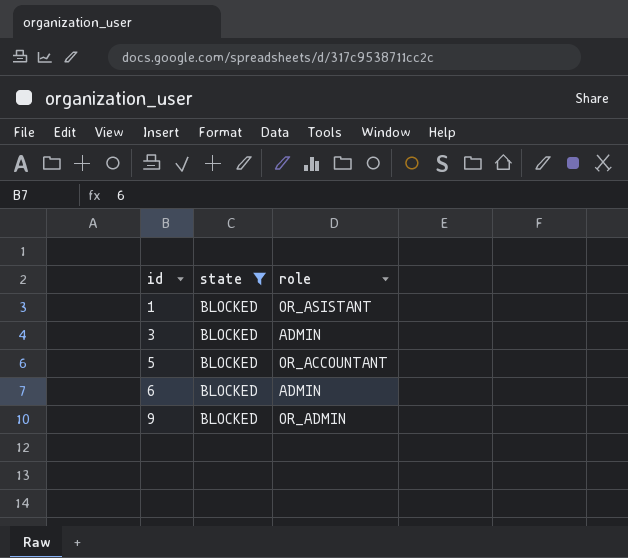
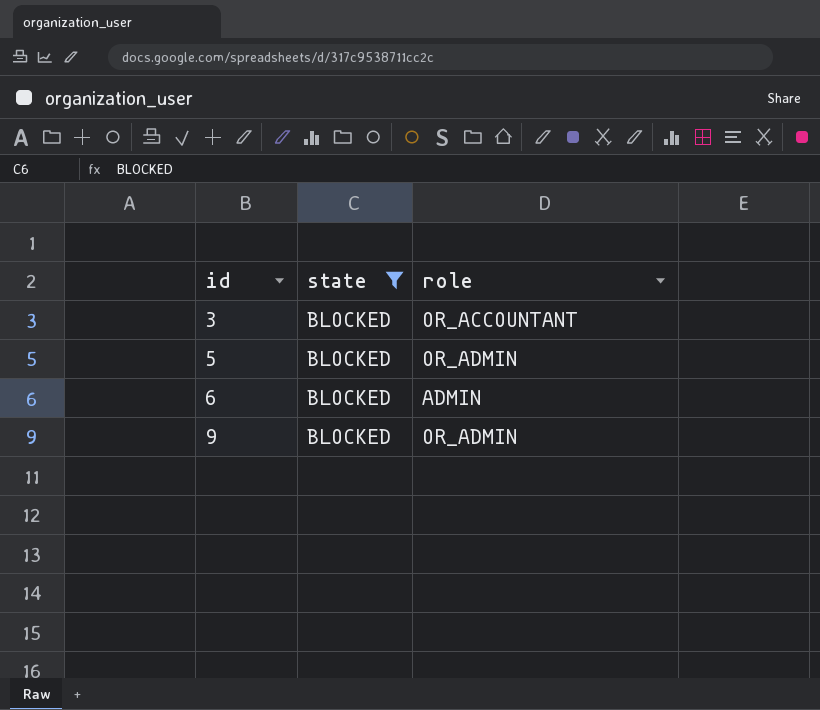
row 1: BLOCKED | OR_ASISTANT -> none
3 | role: ADMIN -> OR_ACCOUNTANT
5 | role: OR_ACCOUNTANT -> OR_ADMIN

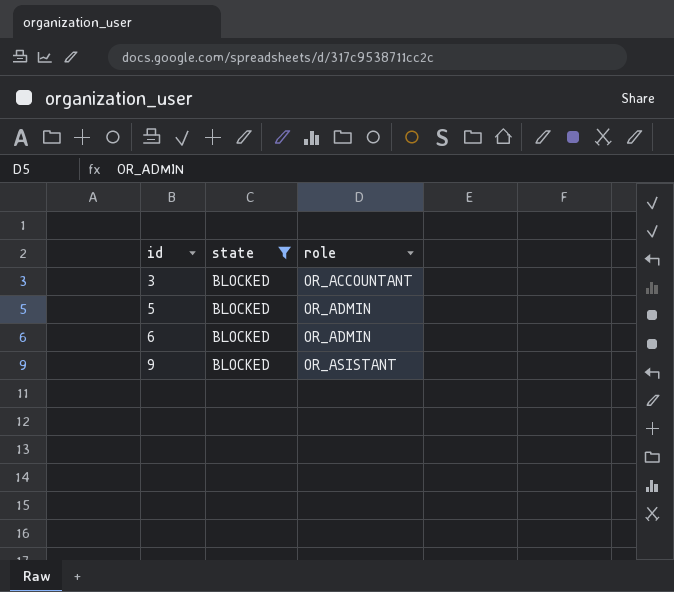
6 | role: ADMIN -> OR_ADMIN
9 | role: OR_ADMIN -> OR_ASISTANT

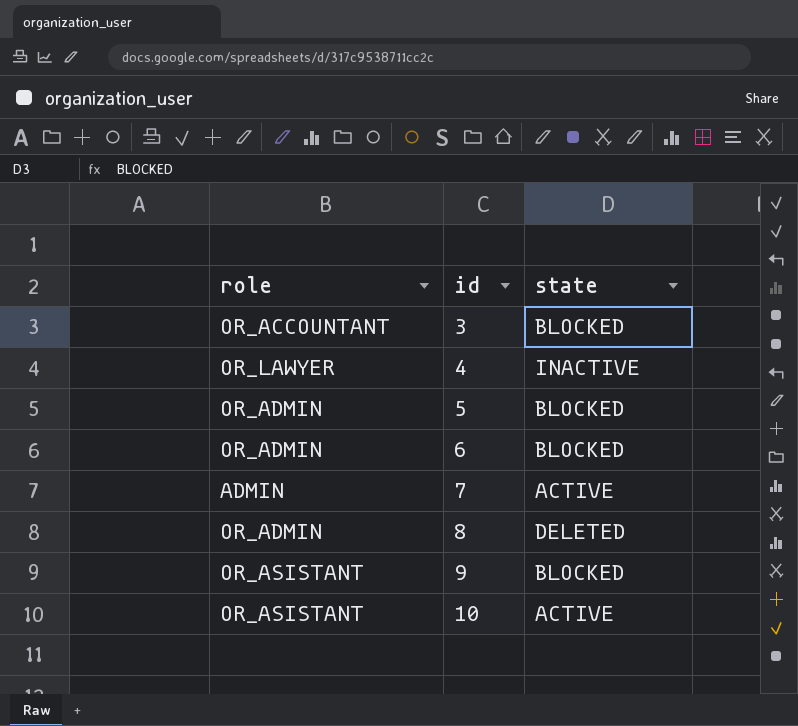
filter: state = BLOCKED -> none
column role | position: 3 -> 1

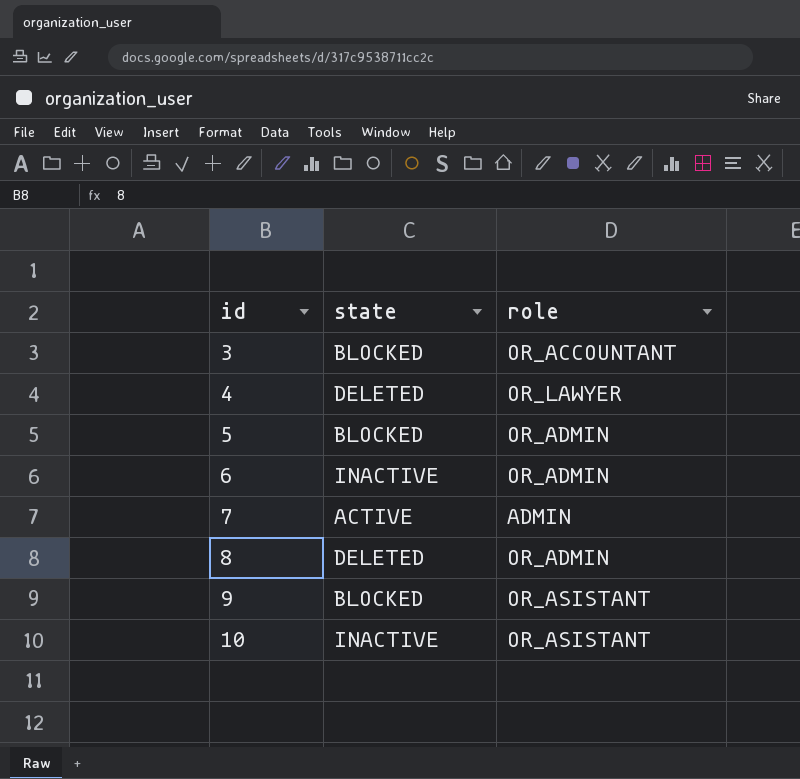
column role | position: 1 -> 3
4 | state: INACTIVE -> DELETED
6 | state: BLOCKED -> INACTIVE
10 | state: ACTIVE -> INACTIVE

